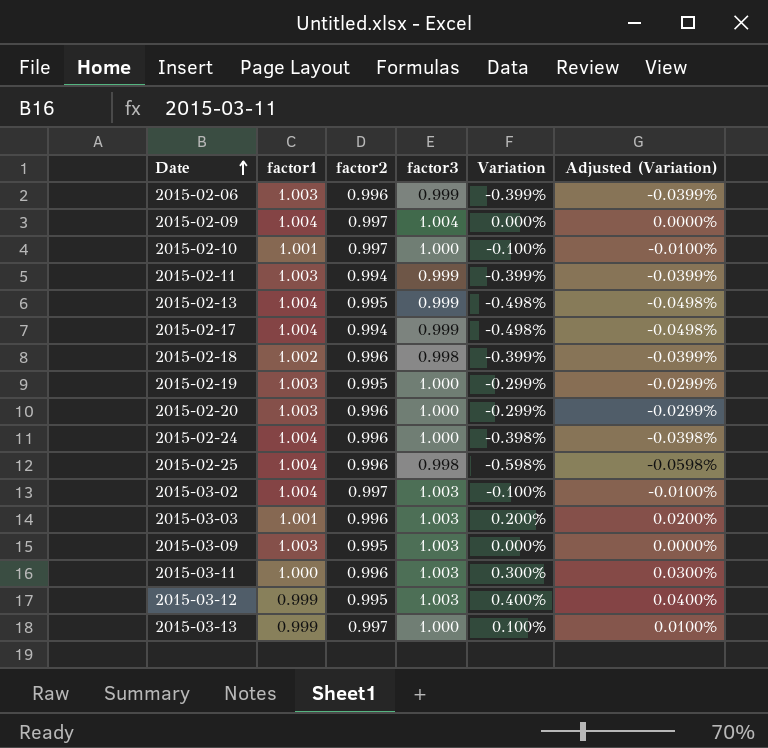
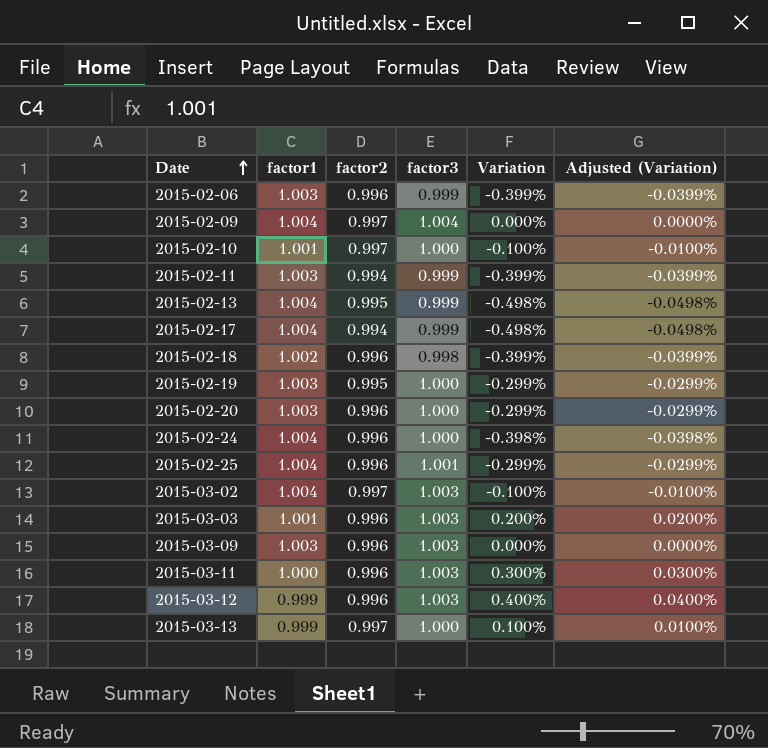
2015-02-25 | factor3: 0.998 -> 1.001
2015-02-25 | Variation: -0.598% -> -0.299%
2015-02-25 | Adjusted (Variation): -0.0598% -> -0.0299%
2015-03-09 | factor2: 0.995 -> 0.996
2015-03-12 | factor2: 0.995 -> 0.996

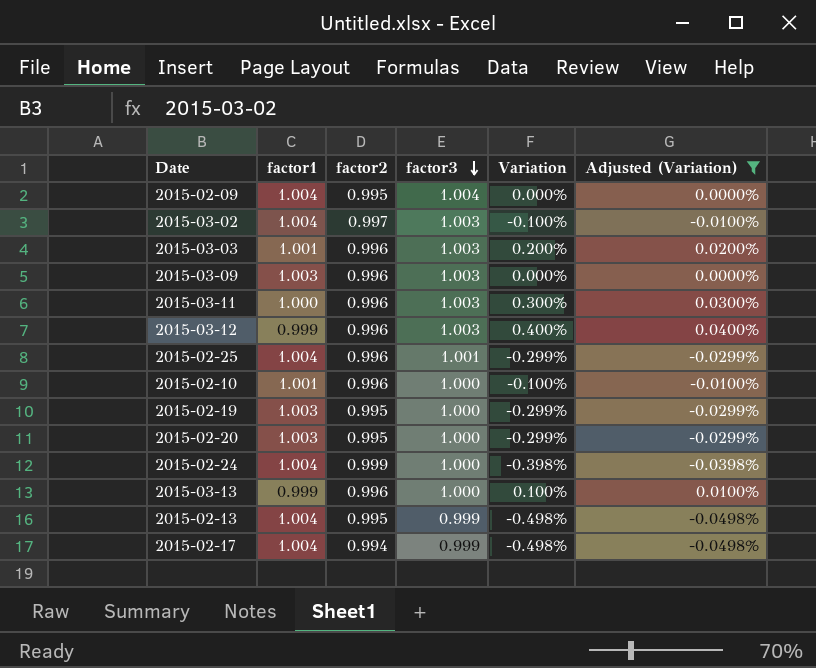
filter: none -> Adjusted (Variation) != -0.0399%
row order: Date ascending -> factor3 descending
2015-02-09 | factor2: 0.997 -> 0.995
2015-02-10 | factor2: 0.997 -> 0.996
2015-02-20 | factor2: 0.996 -> 0.995
2015-02-24 | factor2: 0.996 -> 0.999
2015-03-13 | factor2: 0.997 -> 0.996

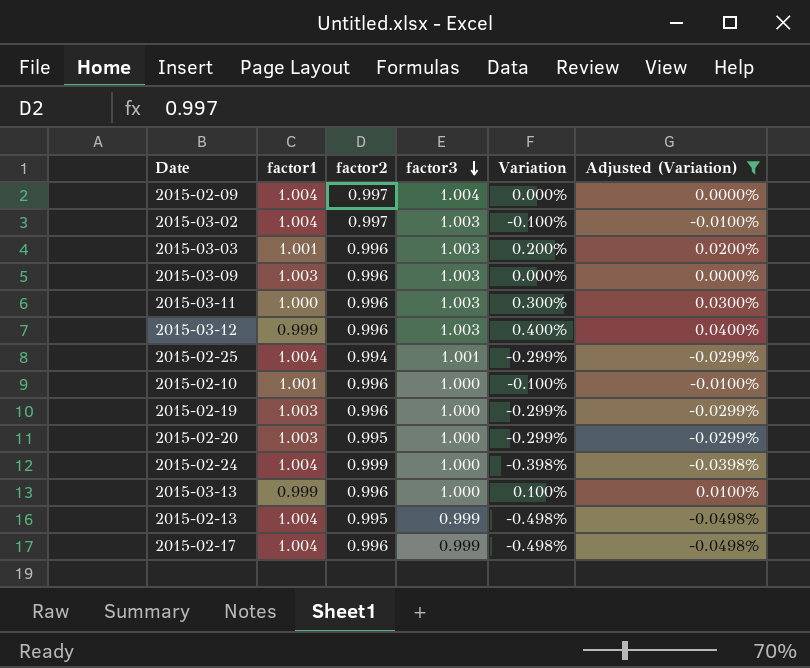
2015-02-09 | factor2: 0.995 -> 0.997
2015-02-25 | factor2: 0.996 -> 0.994
2015-02-19 | factor2: 0.995 -> 0.996
2015-02-17 | factor2: 0.994 -> 0.996

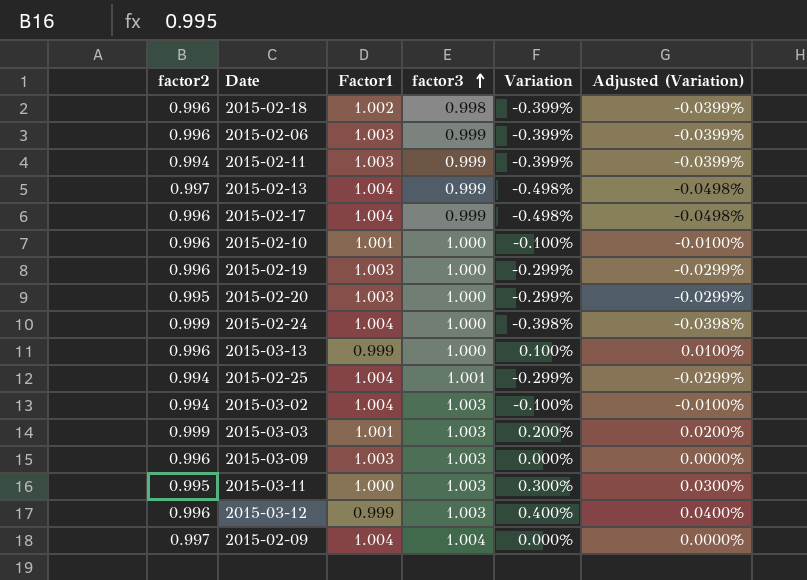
filter: Adjusted (Variation) != -0.0399% -> none
row order: factor3 descending -> factor3 ascending
column factor2 | position: 3 -> 1
column name: factor1 -> Factor1
2015-02-13 | factor2: 0.995 -> 0.997
2015-03-02 | factor2: 0.997 -> 0.994
2015-03-03 | factor2: 0.996 -> 0.999
2015-03-11 | factor2: 0.996 -> 0.995

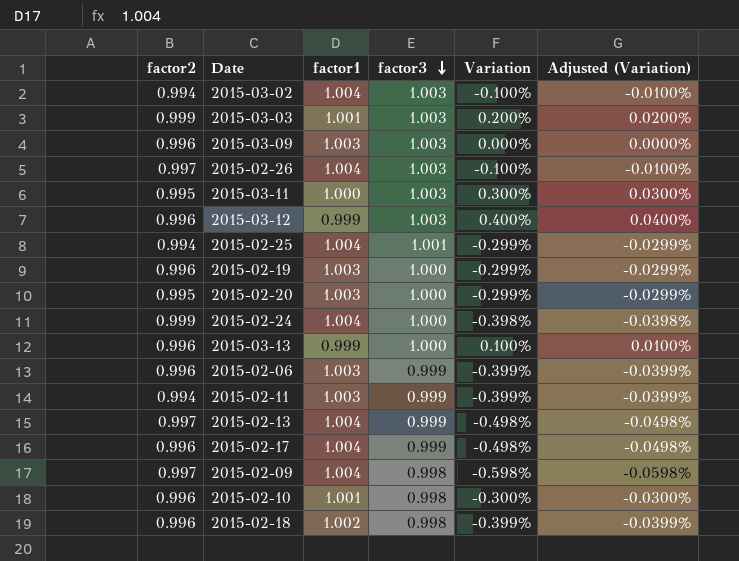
row order: factor3 ascending -> factor3 descending
column name: Factor1 -> factor1
row 2015-02-26: none -> 0.997 | 1.004 | 1.003 | -0.100% | -0.0100%
2015-02-09 | factor3: 1.004 -> 0.998
2015-02-09 | Variation: 0.000% -> -0.598%
2015-02-09 | Adjusted (Variation): 0.0000% -> -0.0598%
2015-02-10 | factor3: 1.000 -> 0.998
2015-02-10 | Variation: -0.100% -> -0.300%
2015-02-10 | Adjusted (Variation): -0.0100% -> -0.0300%

